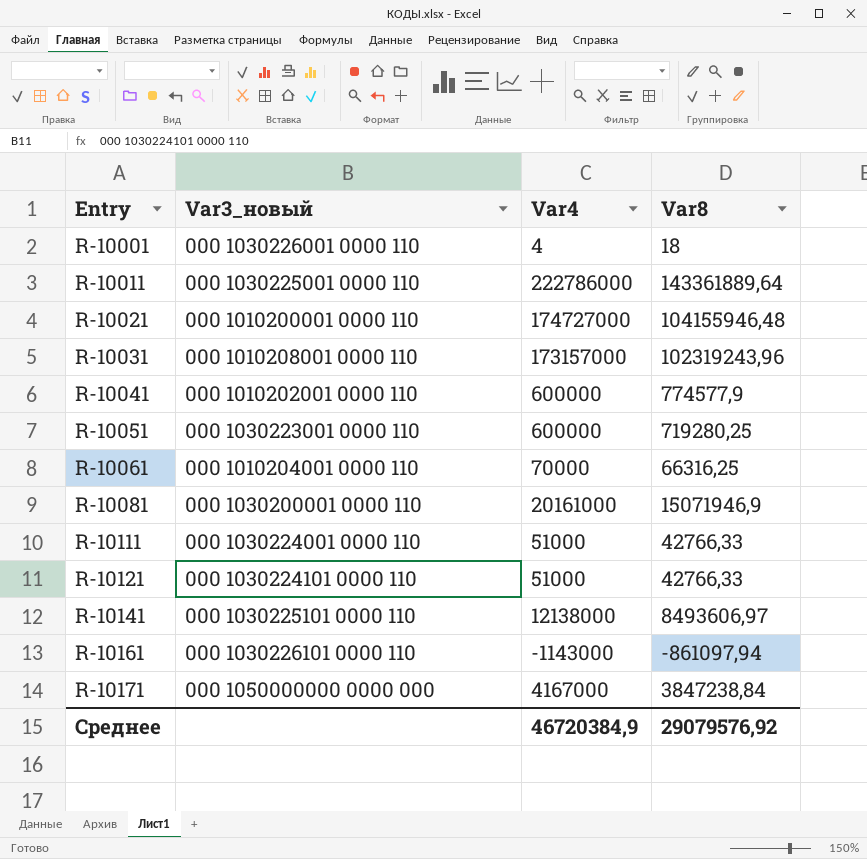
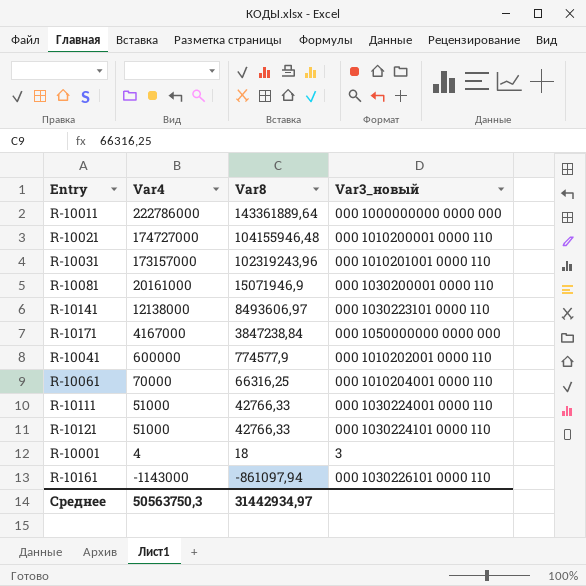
row order: Entry ascending -> Var4 descending
column Var3_новый | position: 2 -> 4
row R-10051: 000 1030223001 0000 110 | 600000 | 719280,25 -> none
R-10011 | Var3_новый: 000 1030225001 0000 110 -> 000 1000000000 0000 000
R-10031 | Var3_новый: 000 1010208001 0000 110 -> 000 1010201001 0000 110
R-10141 | Var3_новый: 000 1030225101 0000 110 -> 000 1030223101 0000 110
R-10001 | Var3_новый: 000 1030226001 0000 110 -> 3
Среднее | Var4: 46720384,9 -> 50563750,3
Среднее | Var8: 29079576,92 -> 31442934,97

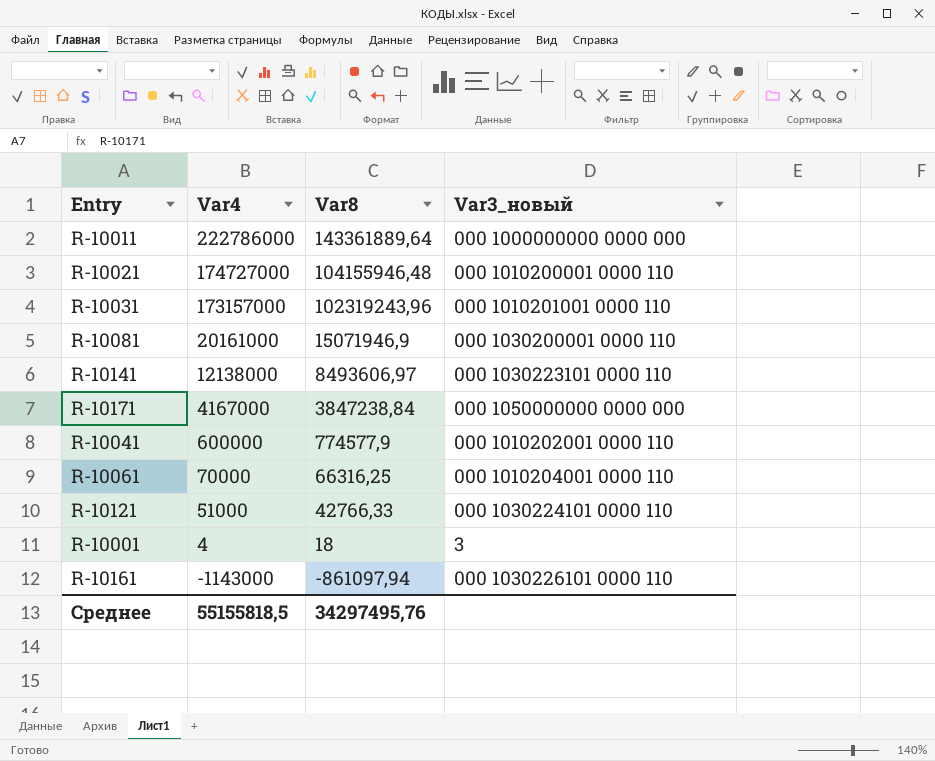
row R-10111: 51000 | 42766,33 | 000 1030224001 0000 110 -> none
Среднее | Var4: 50563750,3 -> 55155818,5
Среднее | Var8: 31442934,97 -> 34297495,76

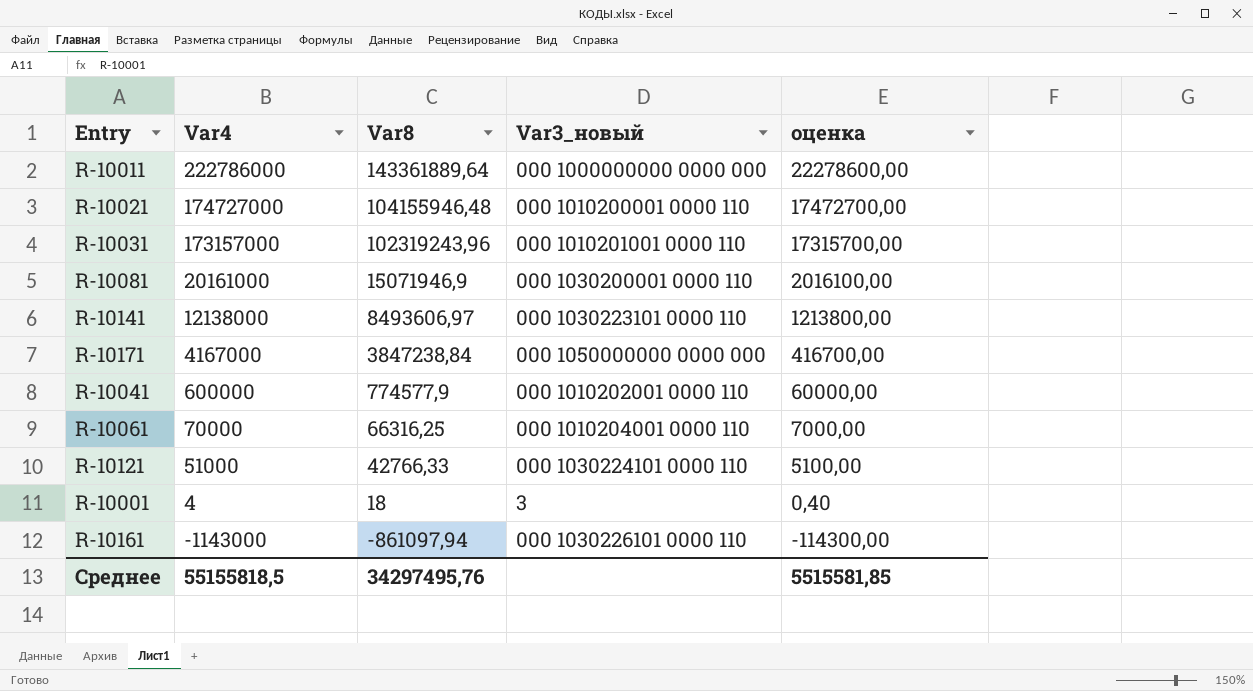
column оценка | formula: none -> [Var4] * 0,1

